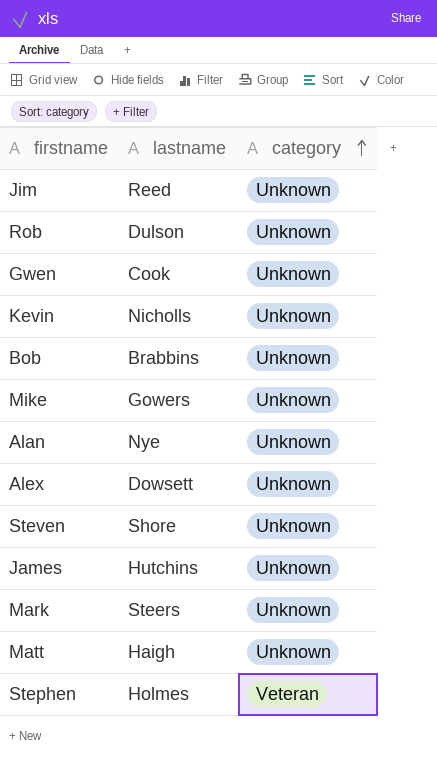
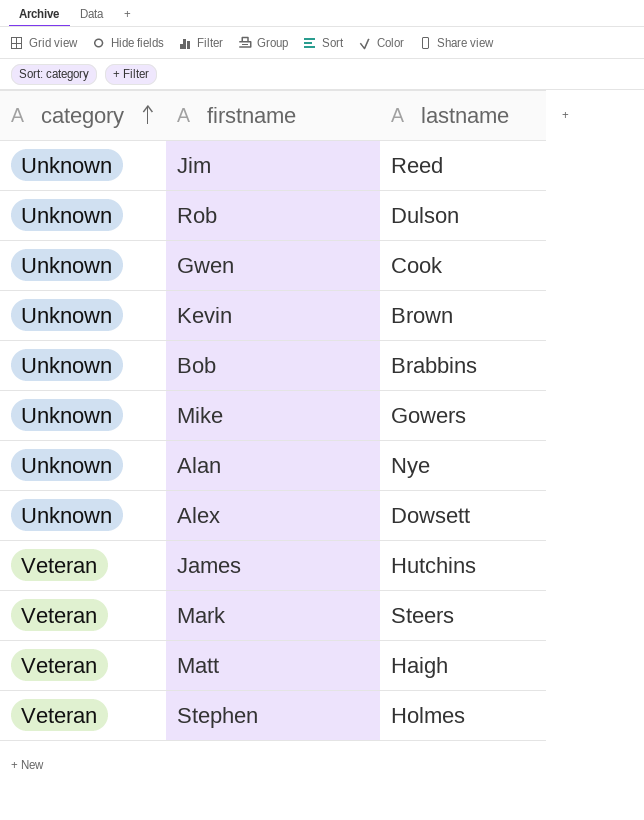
column category | position: 3 -> 1
row Steven: Shore | Unknown -> none
Kevin | lastname: Nicholls -> Brown
James | category: Unknown -> Veteran
Mark | category: Unknown -> Veteran
Matt | category: Unknown -> Veteran

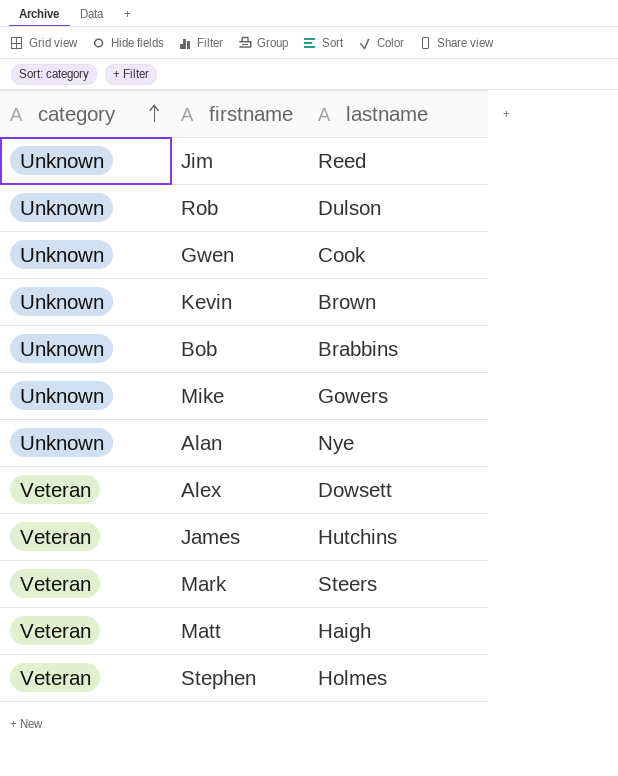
Alex | category: Unknown -> Veteran

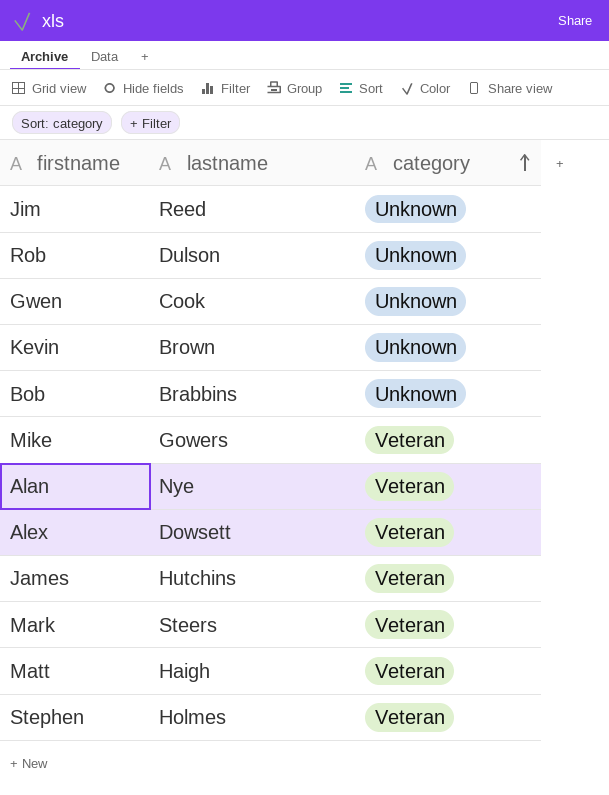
column category | position: 1 -> 3
Mike | category: Unknown -> Veteran
Alan | category: Unknown -> Veteran

